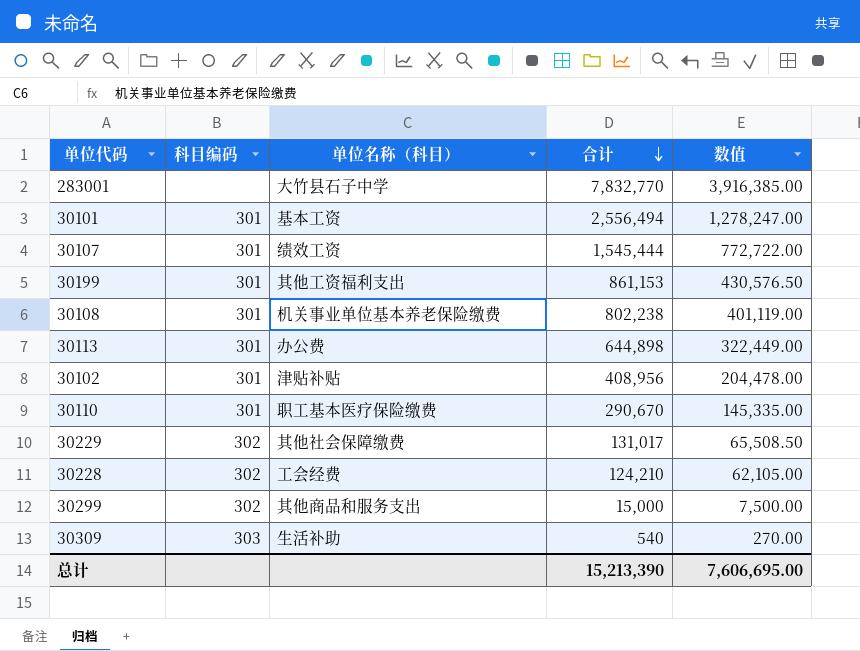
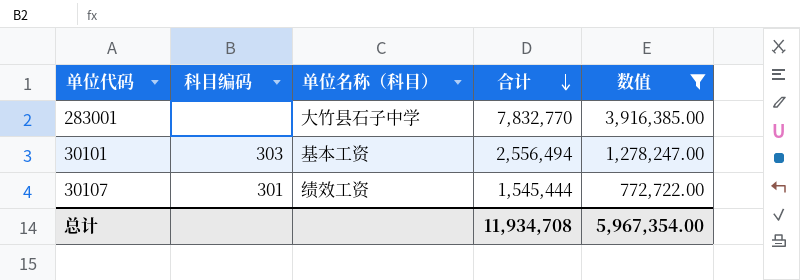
filter: none -> 数值 >= 772,722.00
30101 | 科目编码: 301 -> 303
总计 | 合计: 15,213,390 -> 11,934,708
总计 | 数值: 7,606,695.00 -> 5,967,354.00

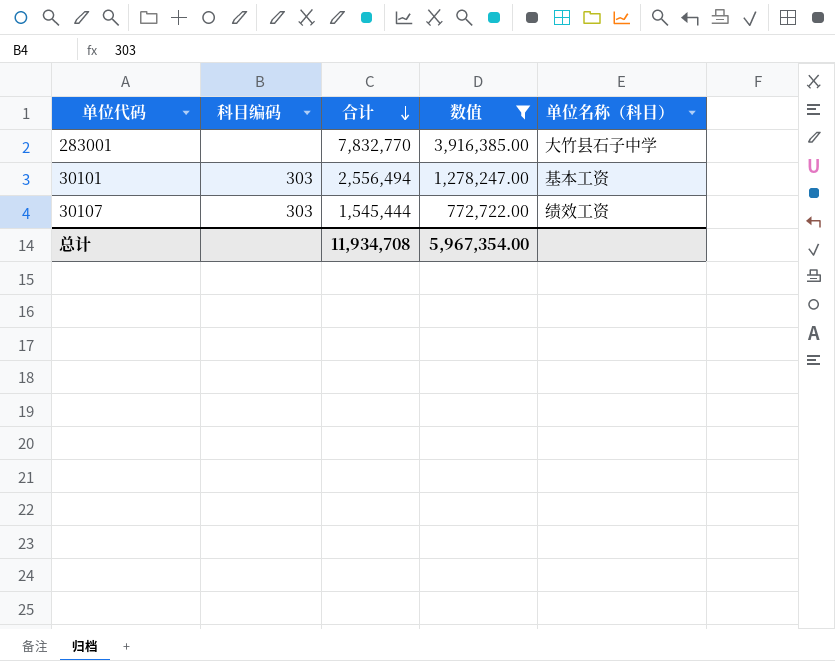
column 单位名称（科目） | position: 3 -> 5
30107 | 科目编码: 301 -> 303

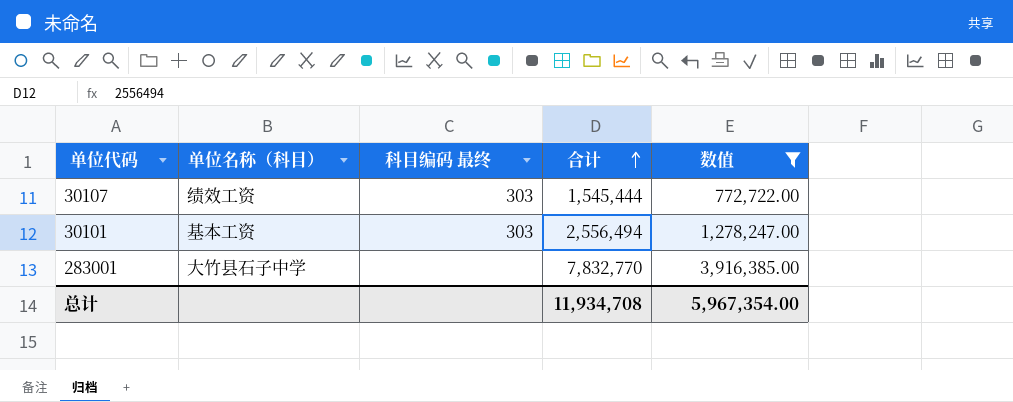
row order: 合计 descending -> 合计 ascending
column 单位名称（科目） | position: 5 -> 2
column name: 科目编码 -> 科目编码 最终

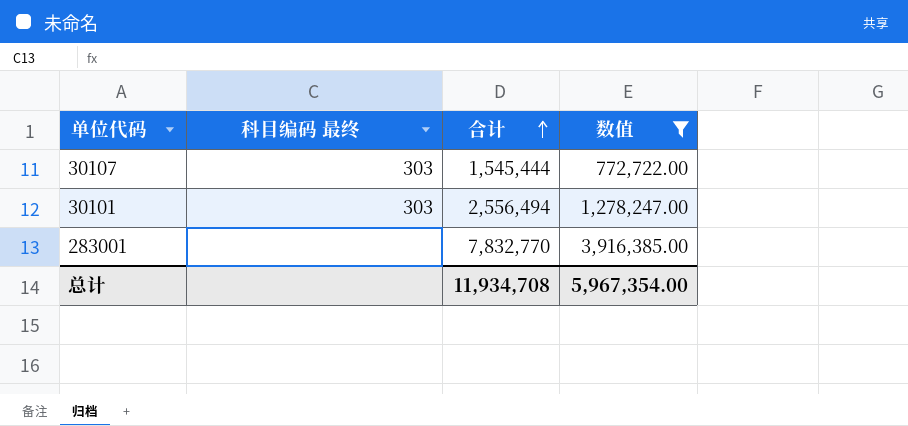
column 单位名称（科目） | position: 2 -> none

